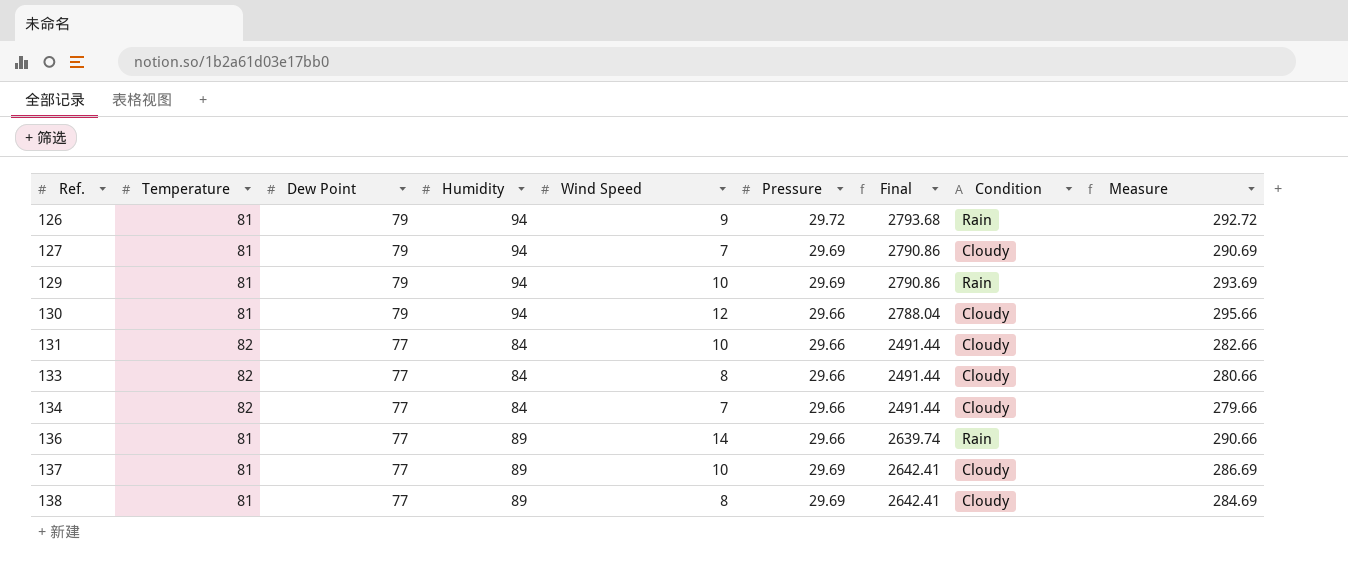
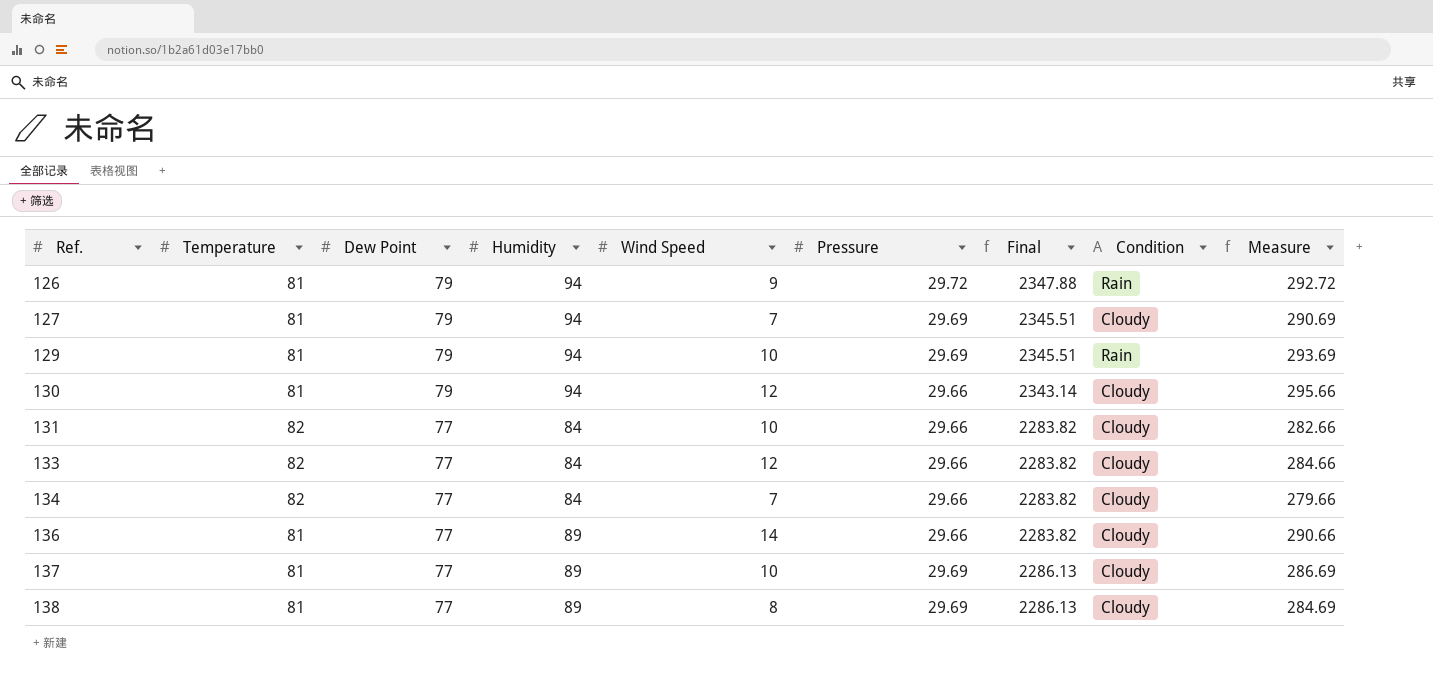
column Final | formula: [Humidity] * [Pressure] -> [Dew Point] * [Pressure]
133 | Wind Speed: 8 -> 12
133 | Measure: 280.66 -> 284.66
136 | Condition: Rain -> Cloudy

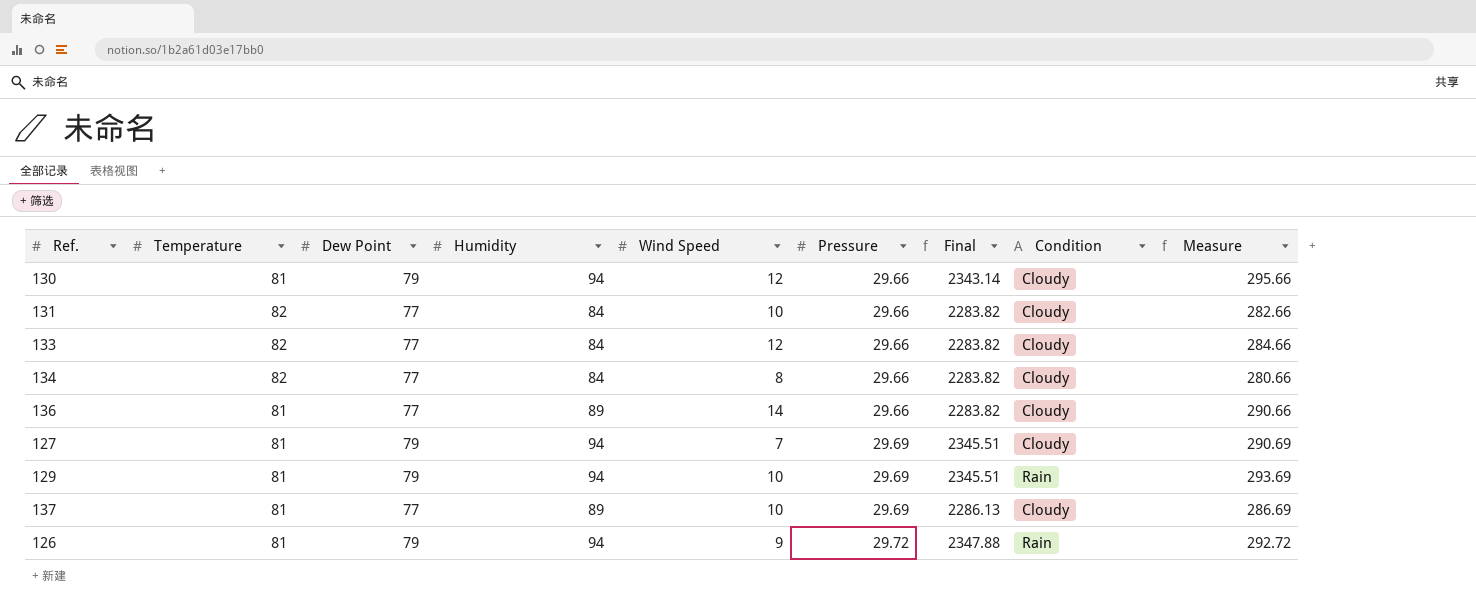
row order: Ref. ascending -> Pressure ascending
row 138: 81 | 77 | 89 | 8 | 29.69 | 2286.13 | Cloudy | 284.69 -> none
134 | Wind Speed: 7 -> 8
134 | Measure: 279.66 -> 280.66

